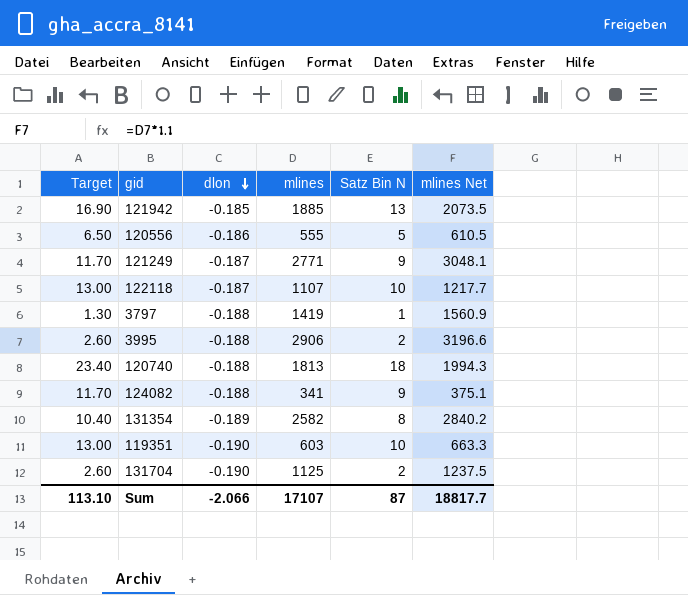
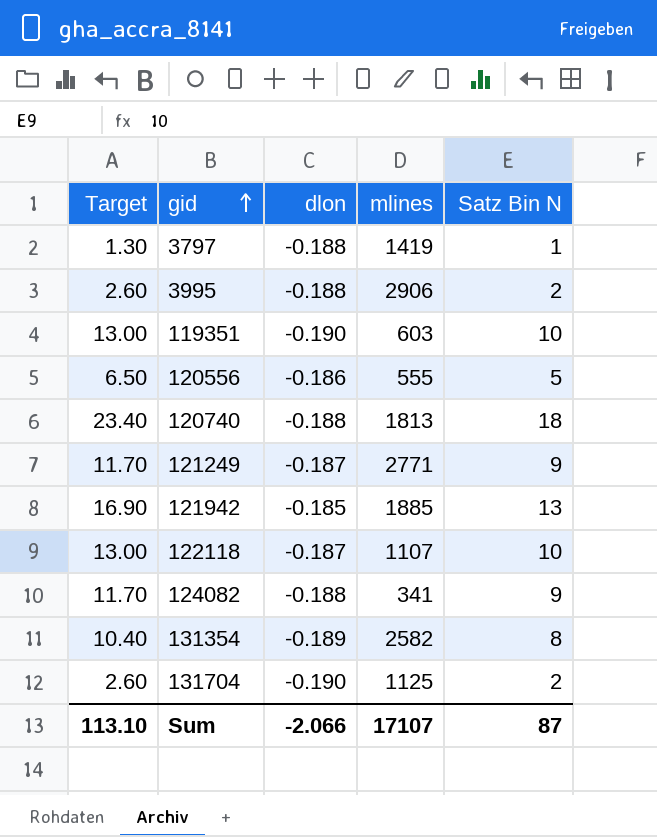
row order: dlon descending -> gid ascending
column mlines Net | formula: [mlines] * 1.1 -> none

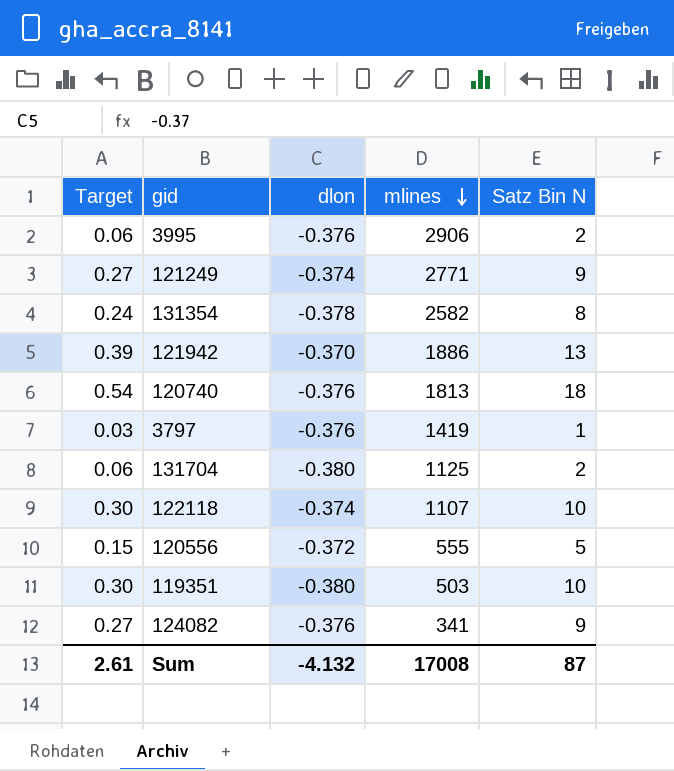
row order: gid ascending -> mlines descending
column Target | formula: [Satz Bin N] * 1.3 -> [Satz Bin N] * 0.03
3995 | dlon: -0.188 -> -0.376
121249 | dlon: -0.187 -> -0.374
131354 | dlon: -0.189 -> -0.378
121942 | dlon: -0.185 -> -0.370
121942 | mlines: 1885 -> 1886
120740 | dlon: -0.188 -> -0.376
3797 | dlon: -0.188 -> -0.376
131704 | dlon: -0.190 -> -0.380
122118 | dlon: -0.187 -> -0.374
120556 | dlon: -0.186 -> -0.372
119351 | dlon: -0.190 -> -0.380
119351 | mlines: 603 -> 503
124082 | dlon: -0.188 -> -0.376
Sum | Target: 113.10 -> 2.61
Sum | dlon: -2.066 -> -4.132
Sum | mlines: 17107 -> 17008

